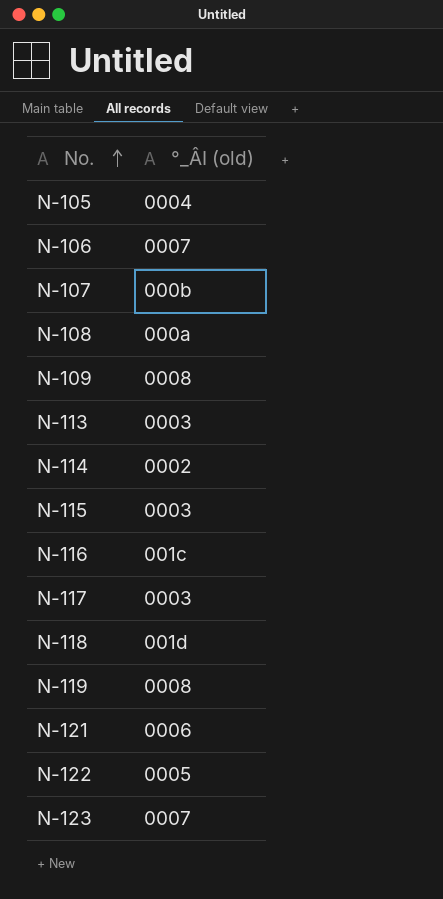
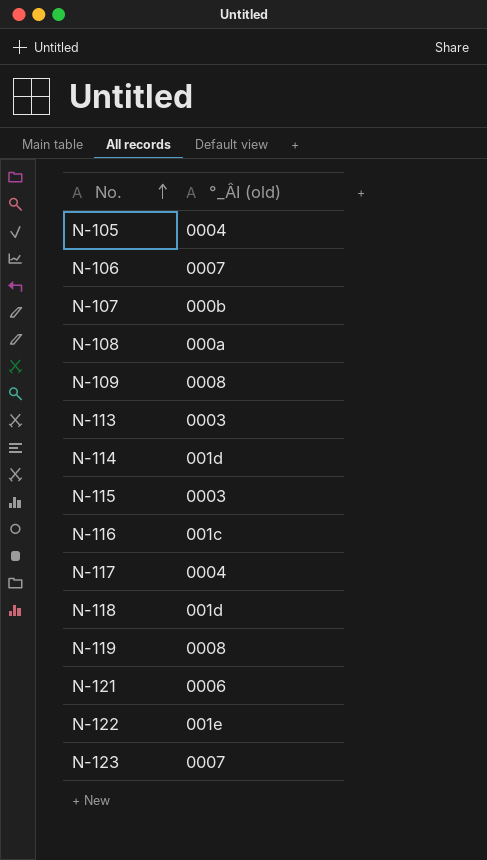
N-114 | °_ÂI (old): 0002 -> 001d
N-117 | °_ÂI (old): 0003 -> 0004
N-122 | °_ÂI (old): 0005 -> 001e

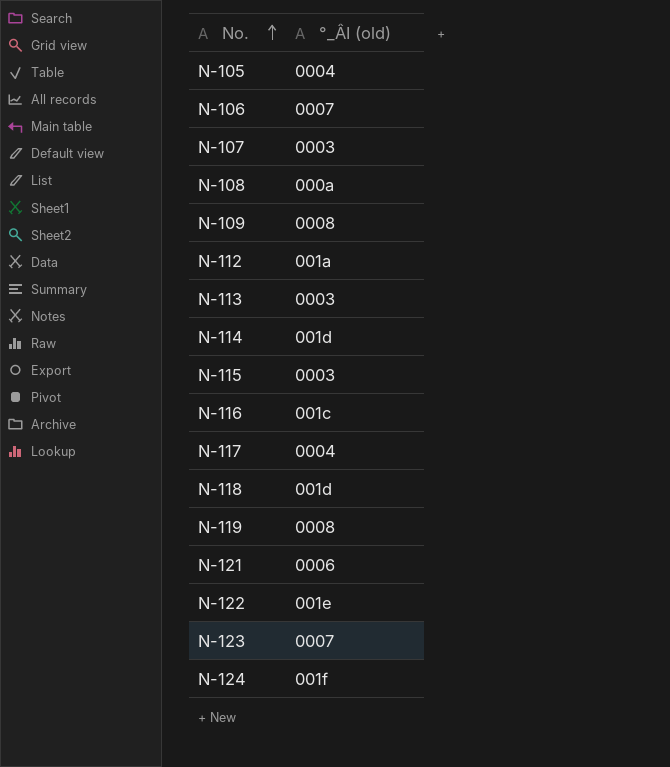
N-107 | °_ÂI (old): 000b -> 0003
row N-112: none -> 001a
row N-124: none -> 001f

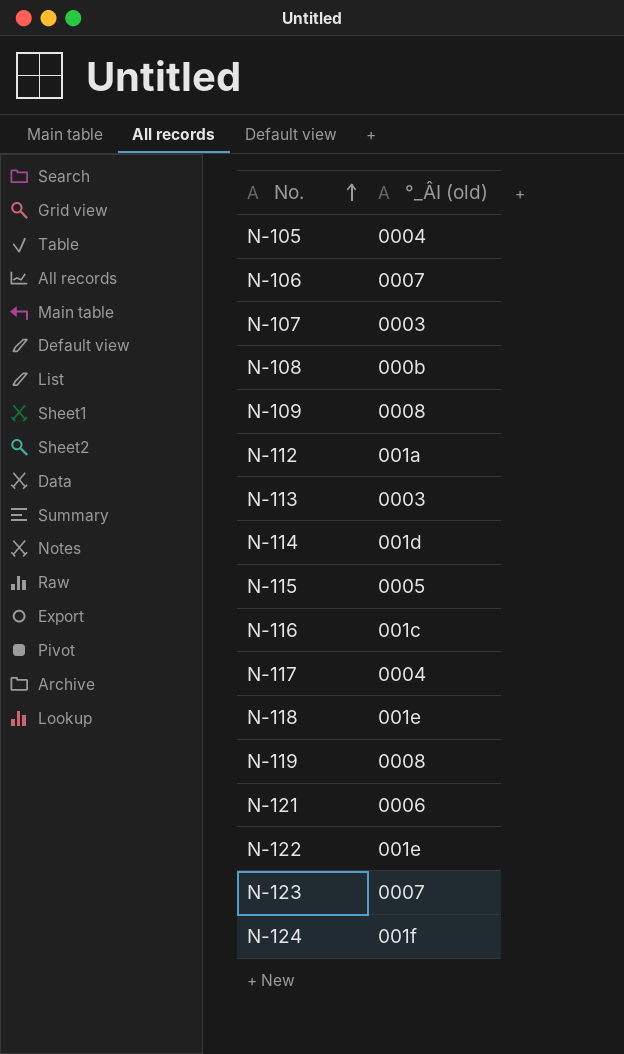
N-108 | °_ÂI (old): 000a -> 000b
N-115 | °_ÂI (old): 0003 -> 0005
N-118 | °_ÂI (old): 001d -> 001e

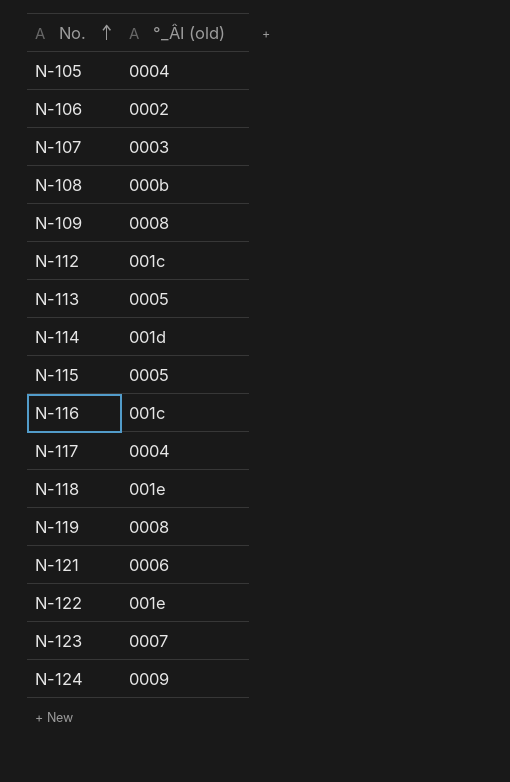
N-106 | °_ÂI (old): 0007 -> 0002
N-112 | °_ÂI (old): 001a -> 001c
N-113 | °_ÂI (old): 0003 -> 0005
N-124 | °_ÂI (old): 001f -> 0009

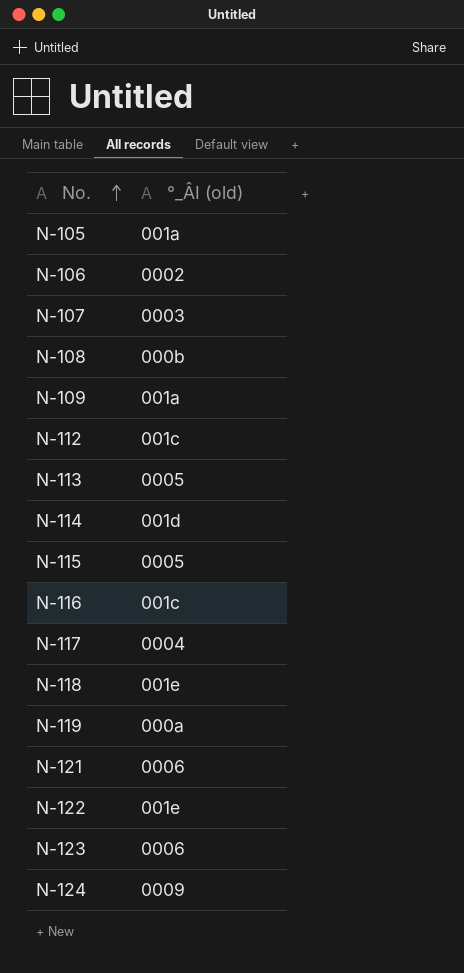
N-105 | °_ÂI (old): 0004 -> 001a
N-109 | °_ÂI (old): 0008 -> 001a
N-119 | °_ÂI (old): 0008 -> 000a
N-123 | °_ÂI (old): 0007 -> 0006

